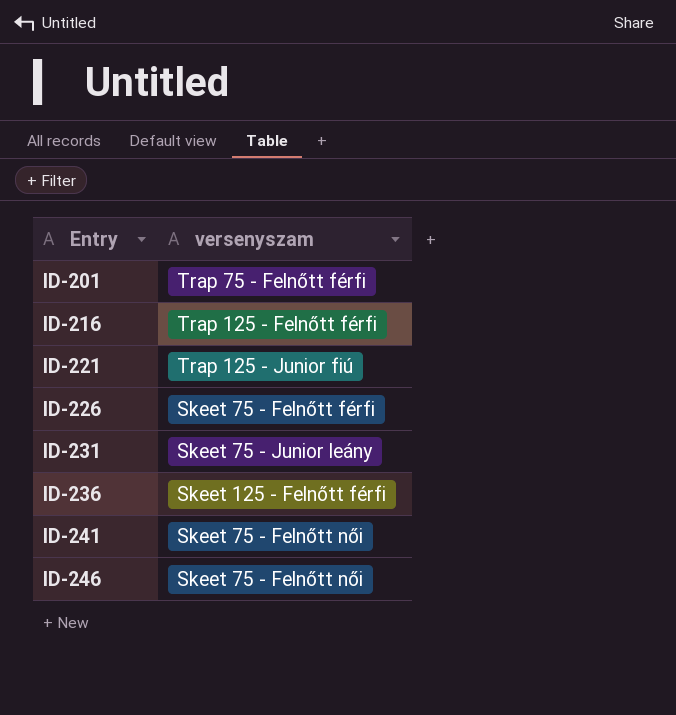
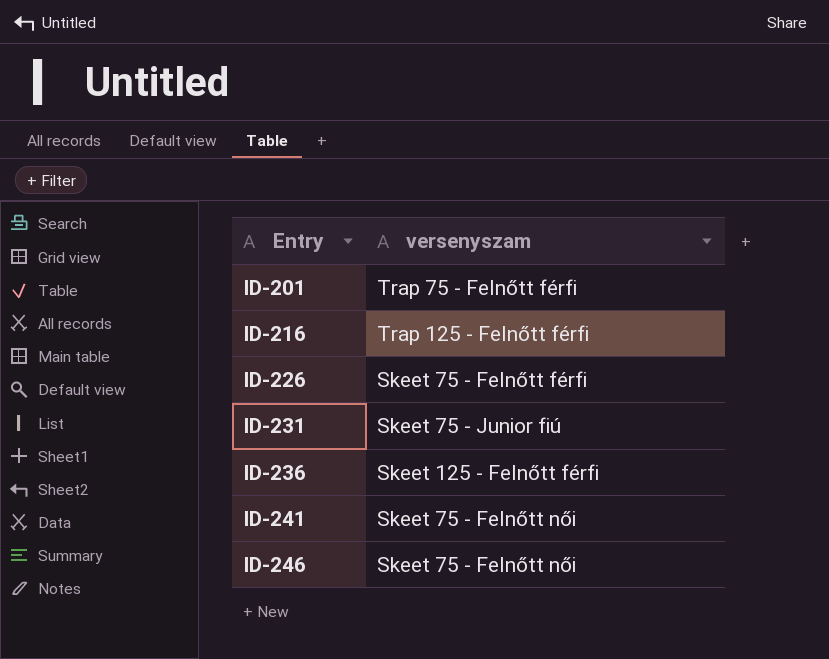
row ID-221: Trap 125 - Junior fiú -> none
ID-231 | versenyszam: Skeet 75 - Junior leány -> Skeet 75 - Junior fiú

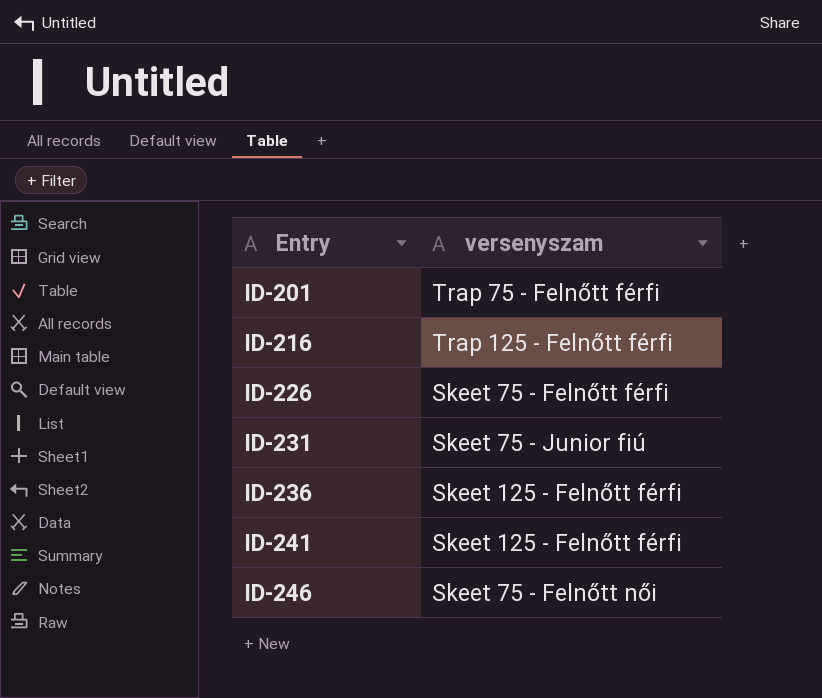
ID-241 | versenyszam: Skeet 75 - Felnőtt női -> Skeet 125 - Felnőtt férfi

